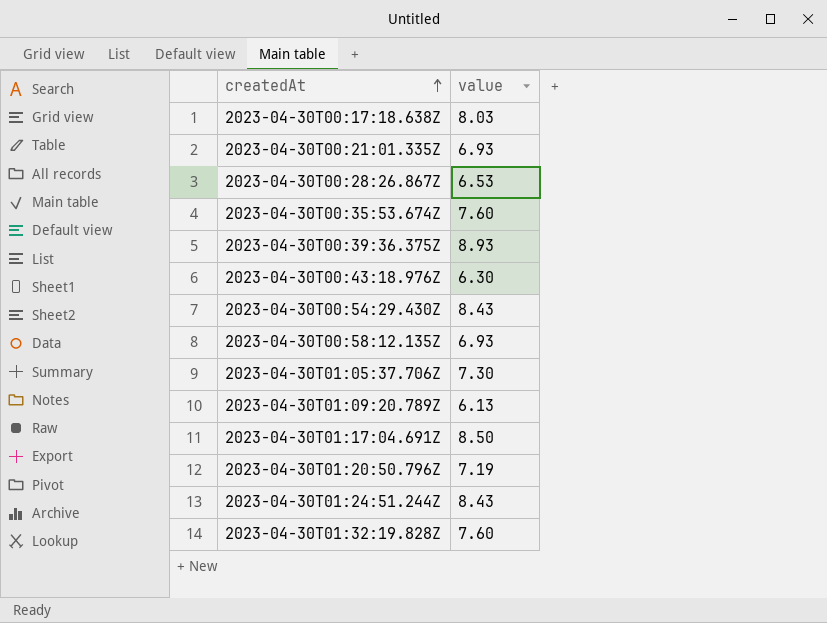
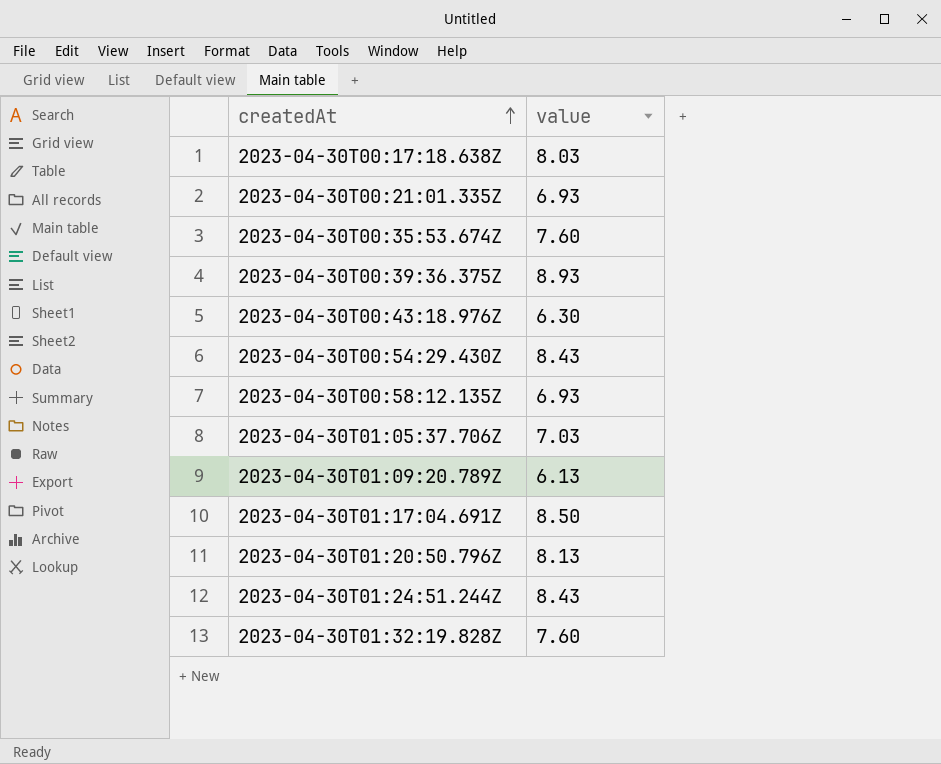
row 2023-04-30T00:28:26.867Z: 6.53 -> none
2023-04-30T01:05:37.706Z | value: 7.30 -> 7.03
2023-04-30T01:20:50.796Z | value: 7.19 -> 8.13

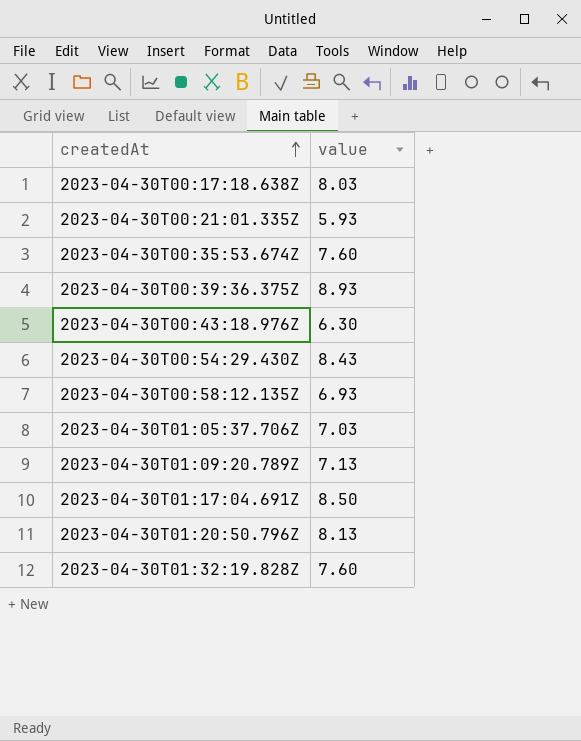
row 2023-04-30T01:24:51.244Z: 8.43 -> none
2023-04-30T00:21:01.335Z | value: 6.93 -> 5.93
2023-04-30T01:09:20.789Z | value: 6.13 -> 7.13

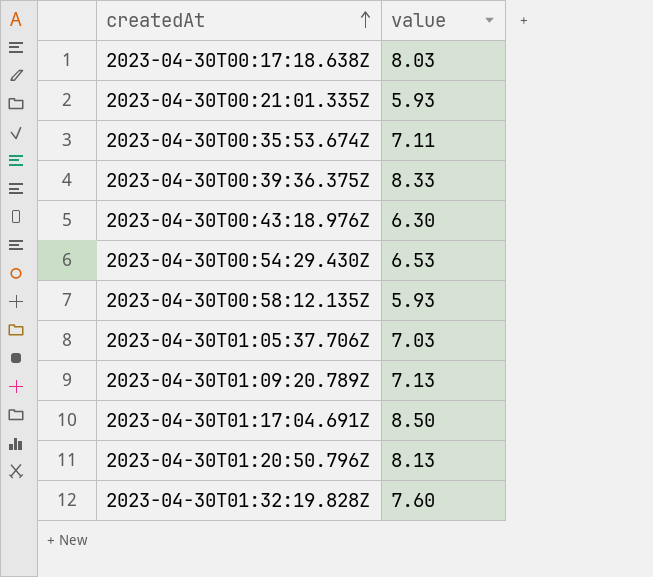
2023-04-30T00:35:53.674Z | value: 7.60 -> 7.11
2023-04-30T00:39:36.375Z | value: 8.93 -> 8.33
2023-04-30T00:54:29.430Z | value: 8.43 -> 6.53
2023-04-30T00:58:12.135Z | value: 6.93 -> 5.93

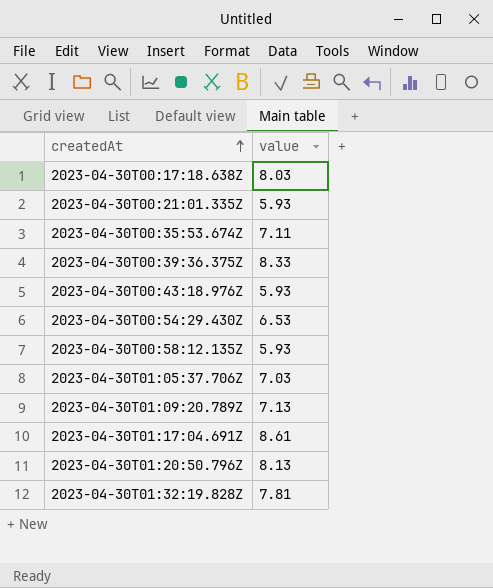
2023-04-30T00:43:18.976Z | value: 6.30 -> 5.93
2023-04-30T01:17:04.691Z | value: 8.50 -> 8.61
2023-04-30T01:32:19.828Z | value: 7.60 -> 7.81

